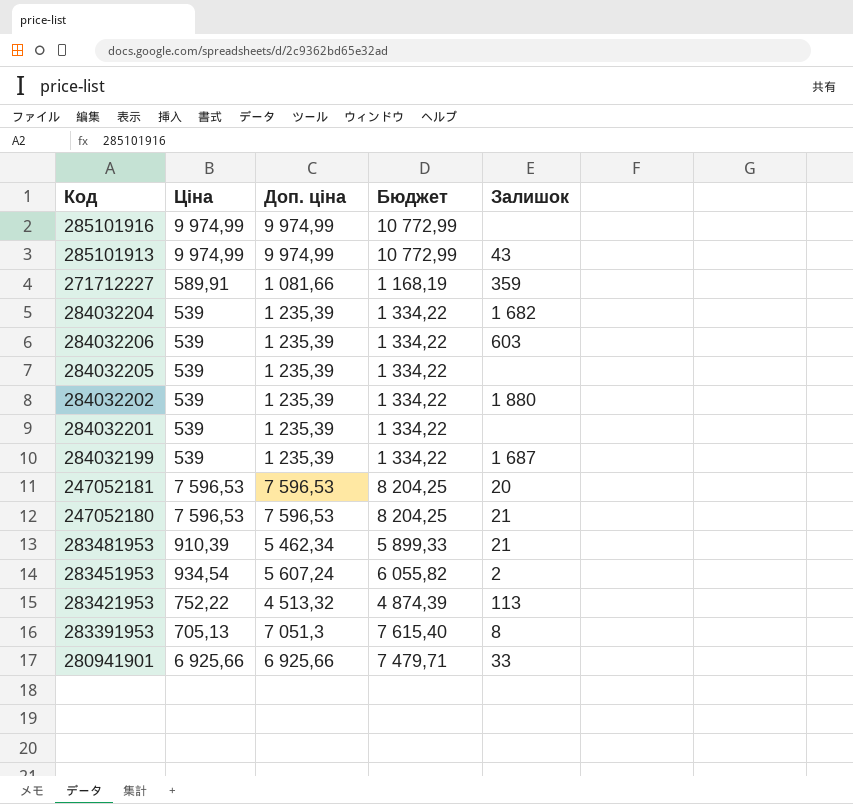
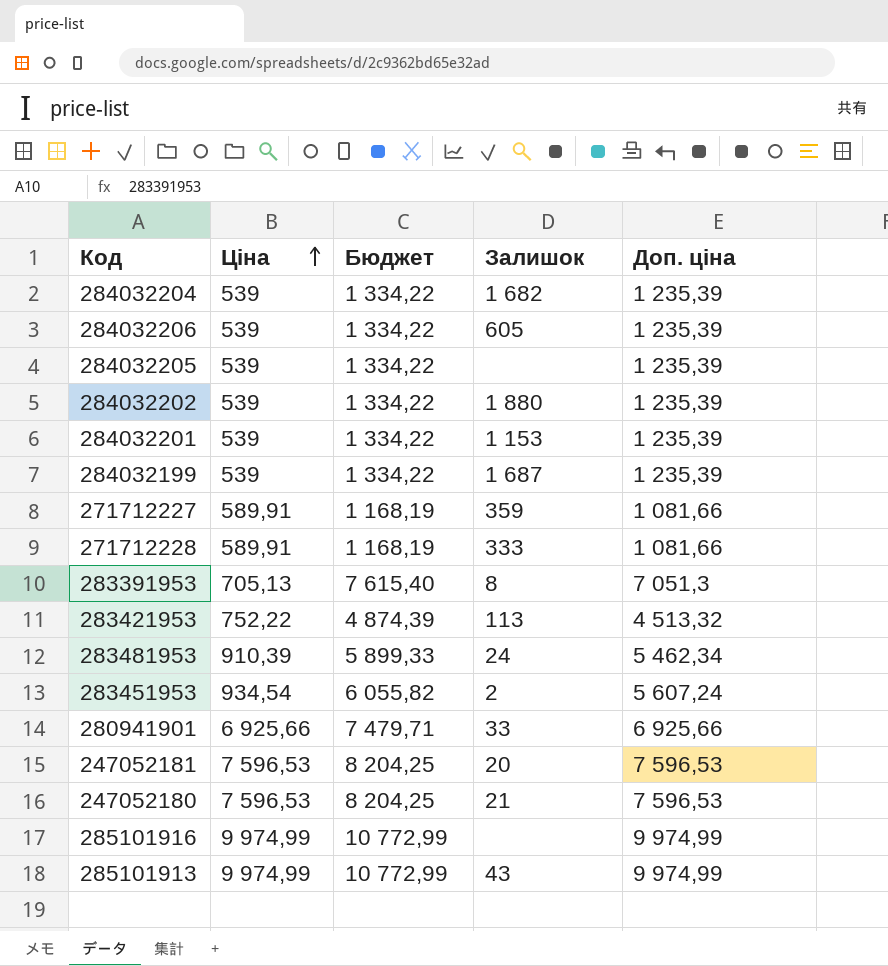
row order: none -> Ціна ascending
column Доп. ціна | position: 3 -> 5
284032206 | Залишок: 603 -> 605
284032201 | Залишок: none -> 1 153
row 271712228: none -> 589,91 | 1 168,19 | 333 | 1 081,66
283481953 | Залишок: 21 -> 24

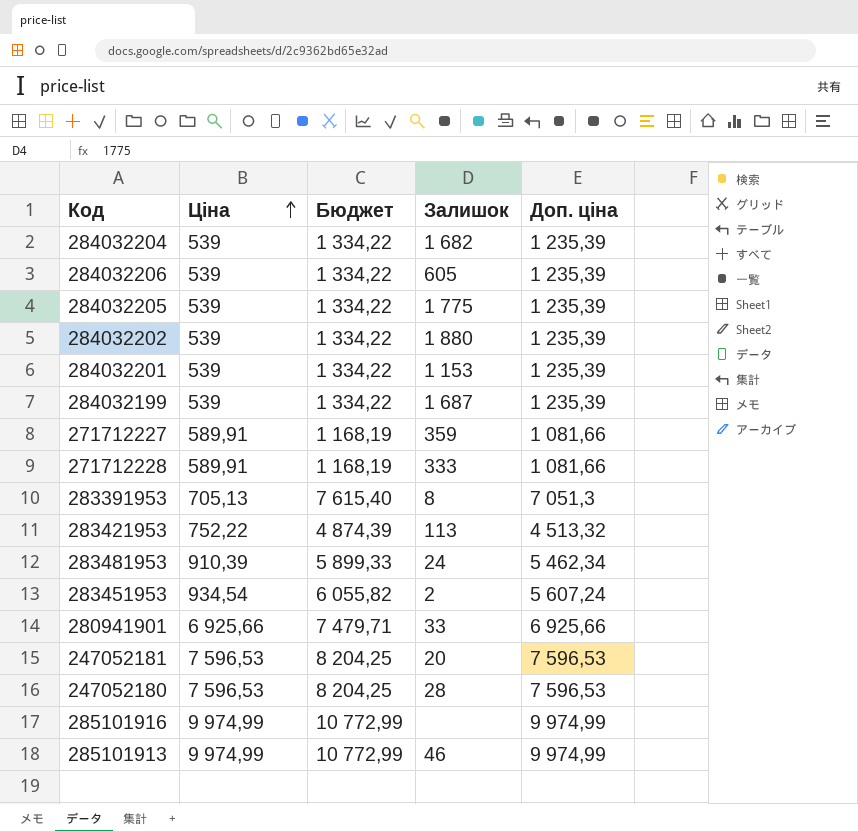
284032205 | Залишок: none -> 1 775
247052180 | Залишок: 21 -> 28
285101913 | Залишок: 43 -> 46

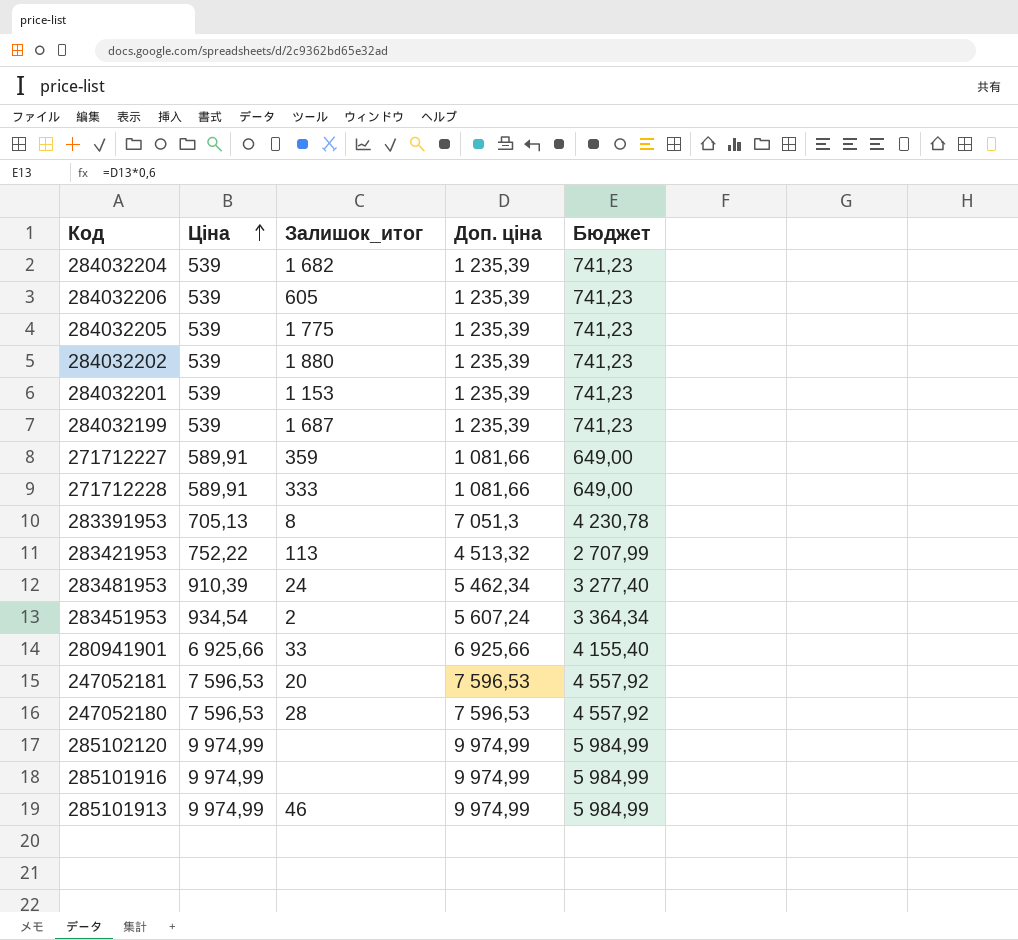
column name: Залишок -> Залишок_итог
column Бюджет | formula: [Доп. ціна] * 1,08 -> [Доп. ціна] * 0,6
column Бюджет | position: 3 -> 5
row 285102120: none -> 9 974,99 | none | 9 974,99 | 5 984,99

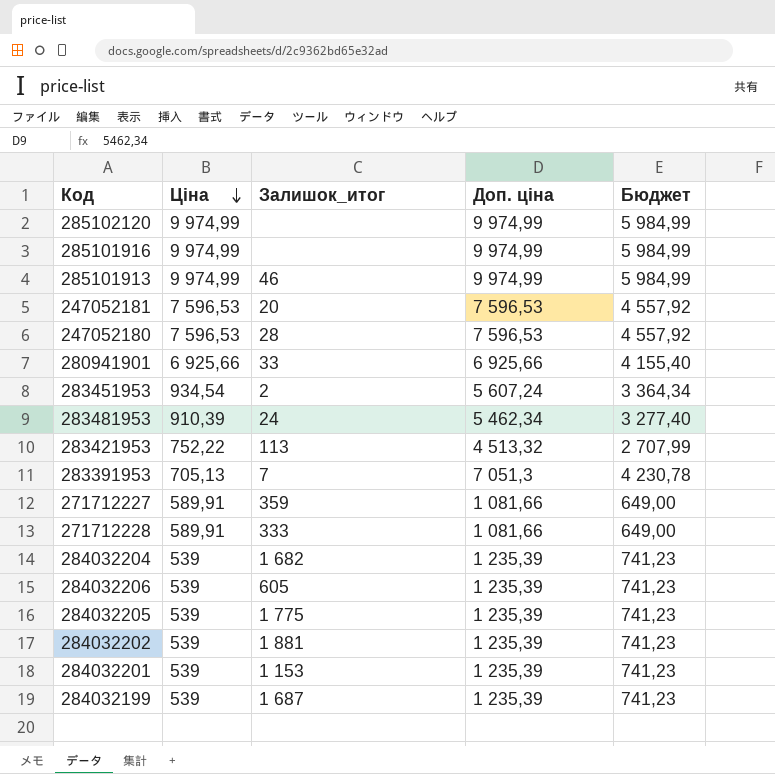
row order: Ціна ascending -> Ціна descending
283391953 | Залишок_итог: 8 -> 7
284032202 | Залишок_итог: 1 880 -> 1 881

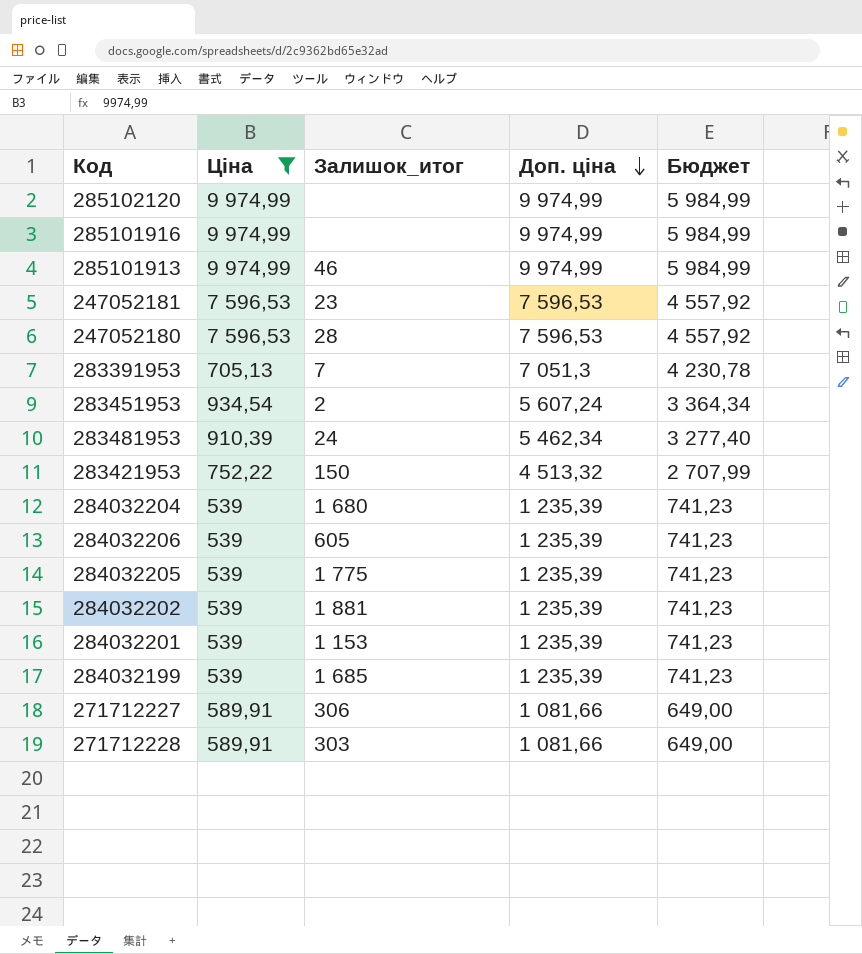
filter: none -> Ціна != 6 925,66
row order: Ціна descending -> Доп. ціна descending
247052181 | Залишок_итог: 20 -> 23
283421953 | Залишок_итог: 113 -> 150
284032204 | Залишок_итог: 1 682 -> 1 680
284032199 | Залишок_итог: 1 687 -> 1 685
271712227 | Залишок_итог: 359 -> 306
271712228 | Залишок_итог: 333 -> 303

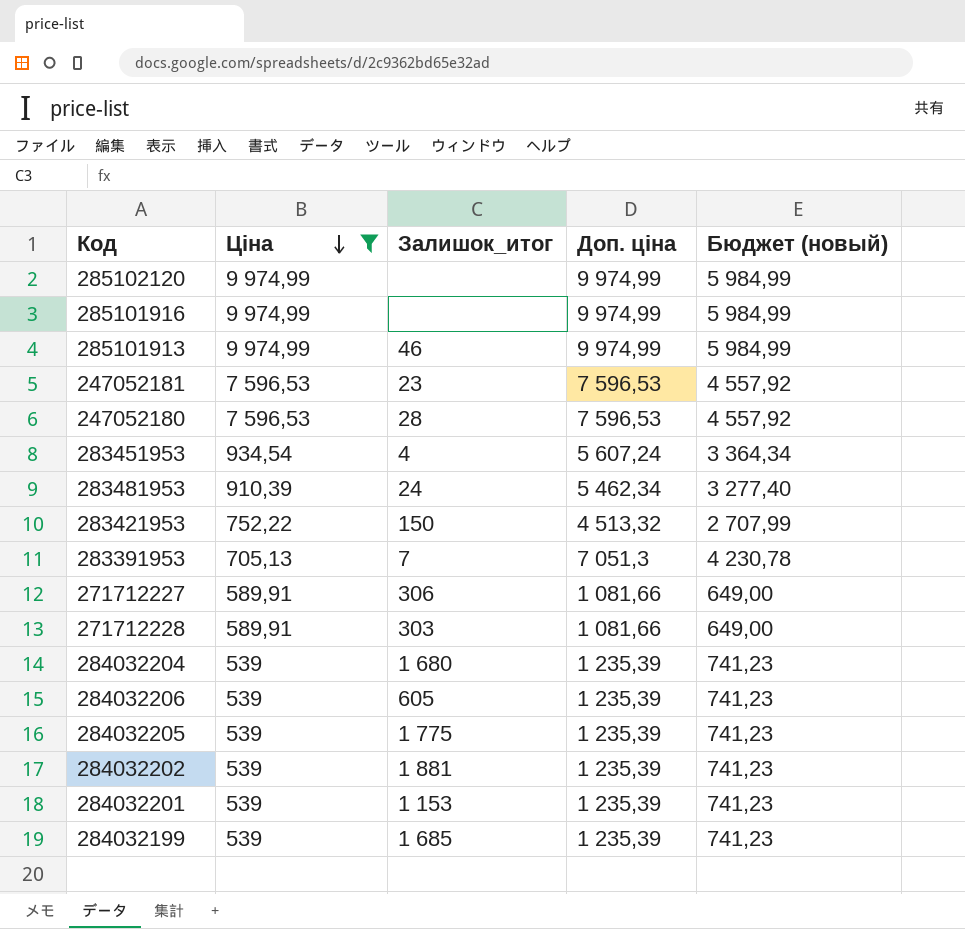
row order: Доп. ціна descending -> Ціна descending
column name: Бюджет -> Бюджет (новый)
283451953 | Залишок_итог: 2 -> 4

